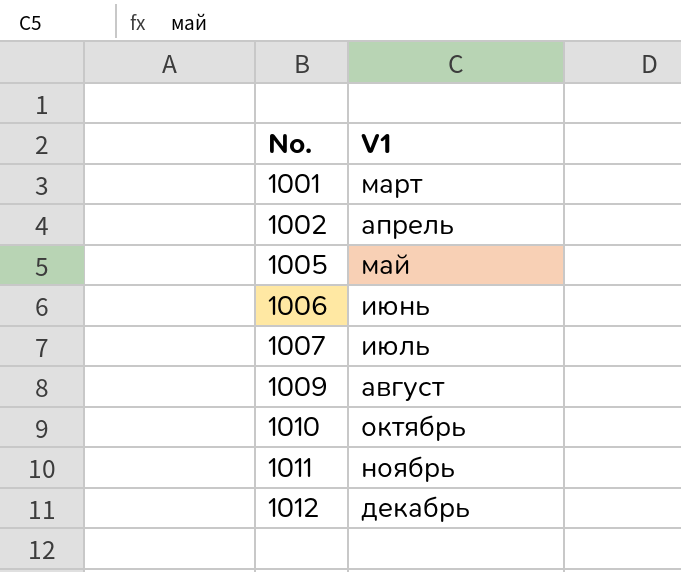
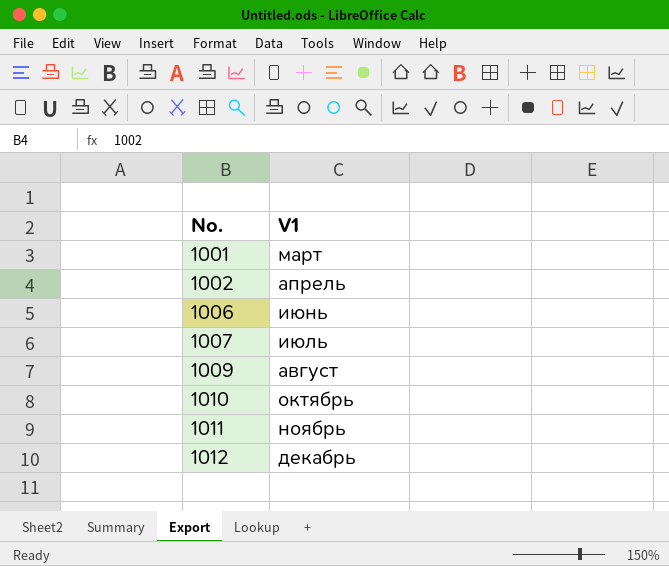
row 1005: май -> none

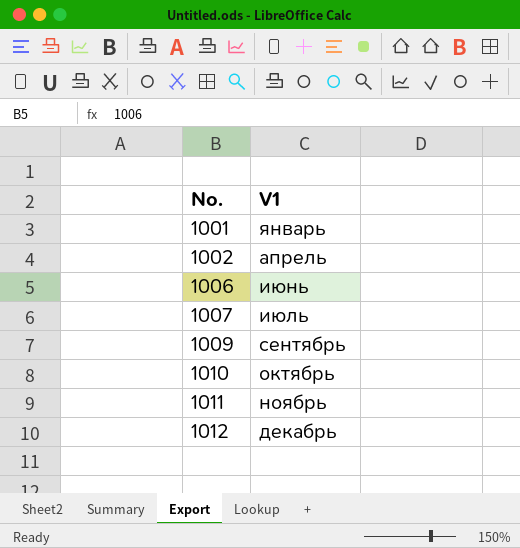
1001 | V1: март -> январь
1009 | V1: август -> сентябрь

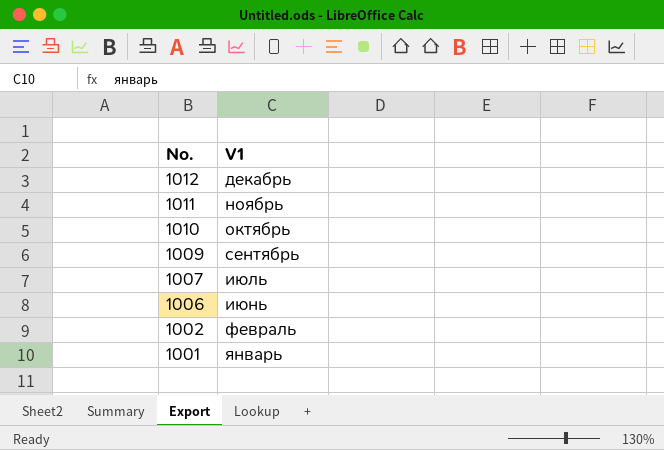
row order: No. ascending -> No. descending
1002 | V1: апрель -> февраль

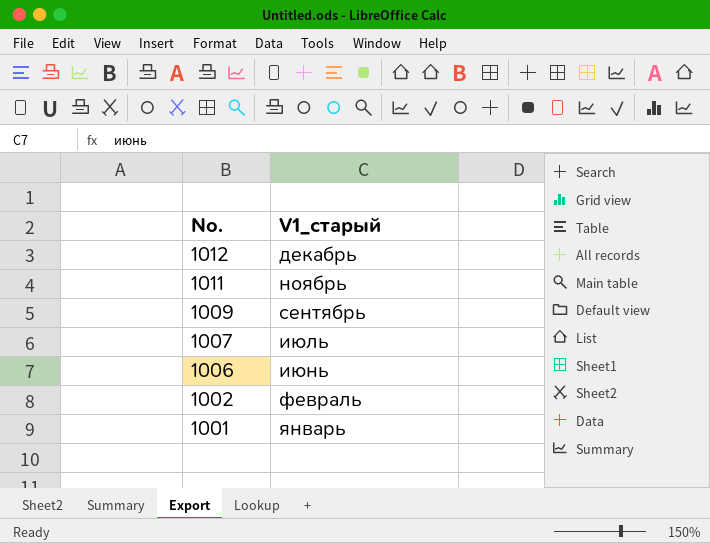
column name: V1 -> V1_старый
row 1010: октябрь -> none

